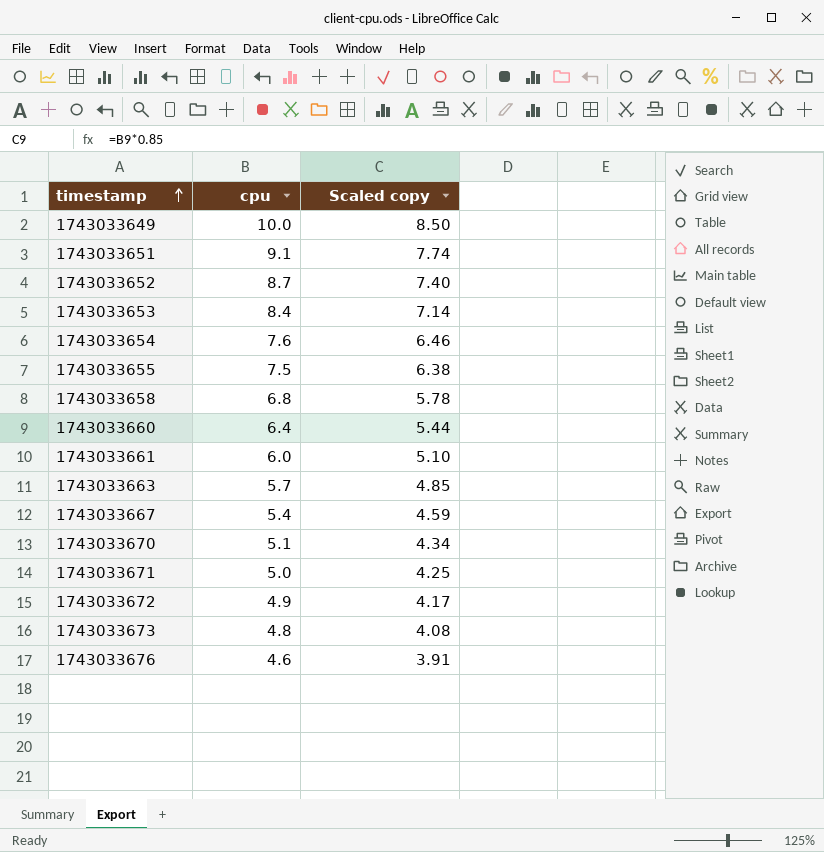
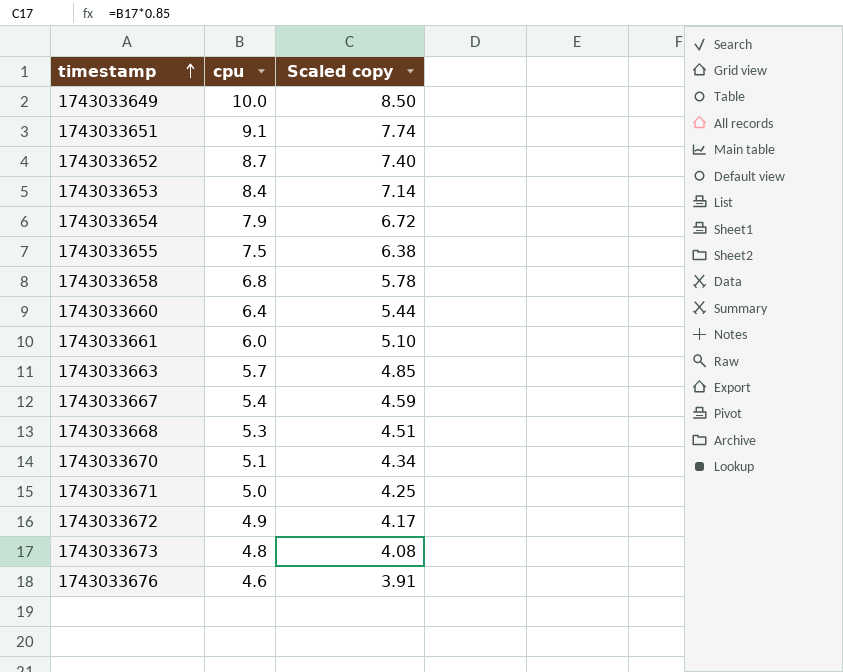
1743033654 | cpu: 7.6 -> 7.9
1743033654 | Scaled copy: 6.46 -> 6.72
row 1743033668: none -> 5.3 | 4.51

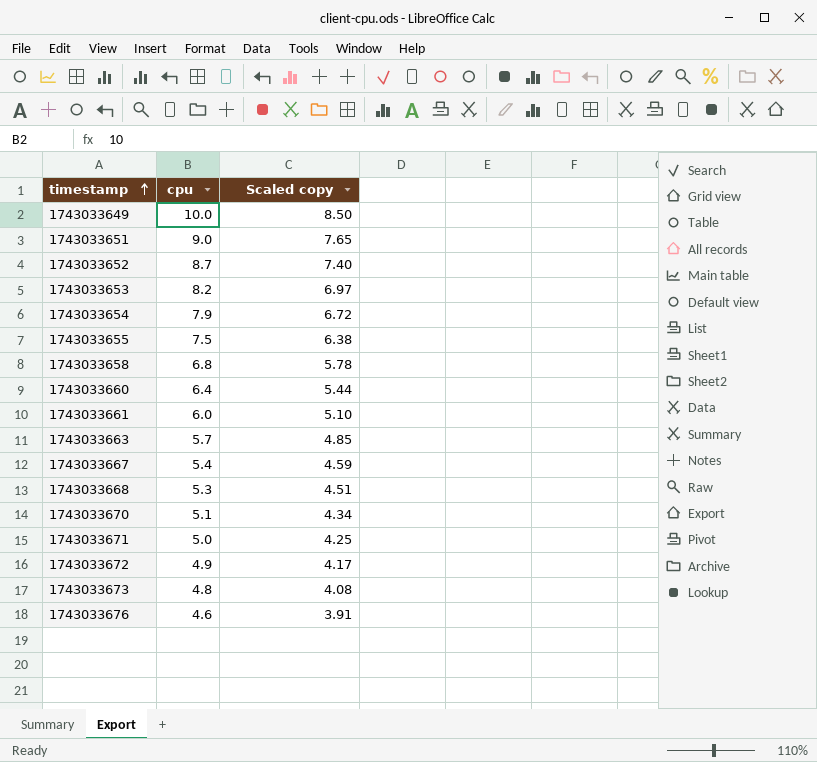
1743033651 | cpu: 9.1 -> 9.0
1743033651 | Scaled copy: 7.74 -> 7.65
1743033653 | cpu: 8.4 -> 8.2
1743033653 | Scaled copy: 7.14 -> 6.97

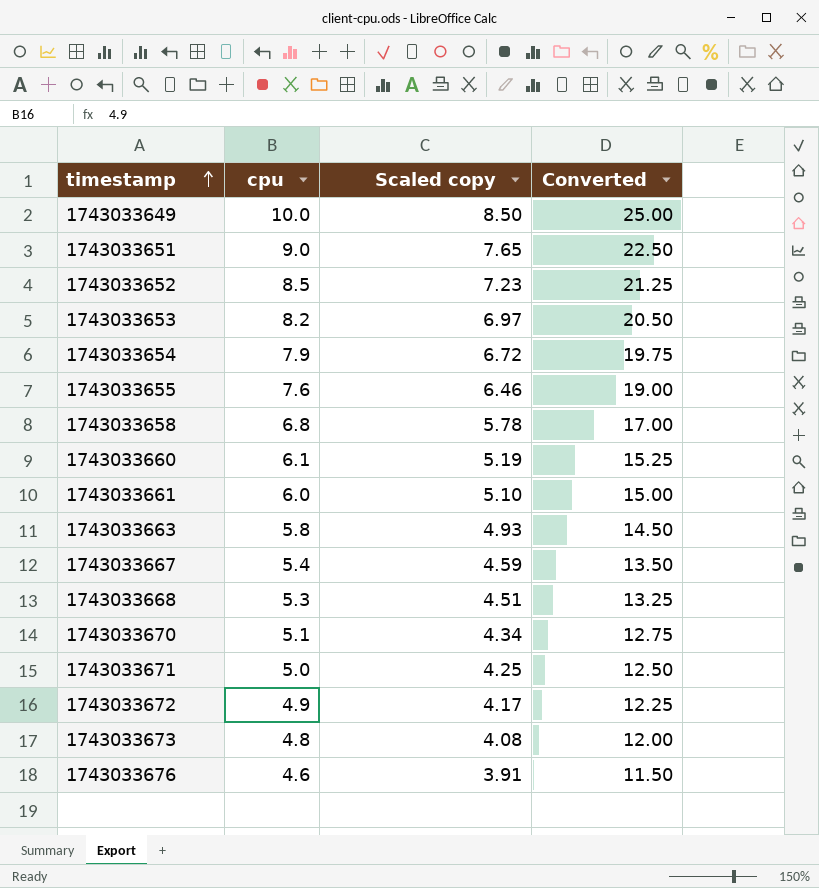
column Converted | formula: none -> [cpu] * 2.5
1743033652 | cpu: 8.7 -> 8.5
1743033652 | Scaled copy: 7.40 -> 7.23
1743033655 | cpu: 7.5 -> 7.6
1743033655 | Scaled copy: 6.38 -> 6.46
1743033660 | cpu: 6.4 -> 6.1
1743033660 | Scaled copy: 5.44 -> 5.19
1743033663 | cpu: 5.7 -> 5.8
1743033663 | Scaled copy: 4.85 -> 4.93

